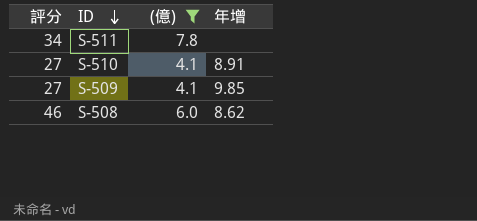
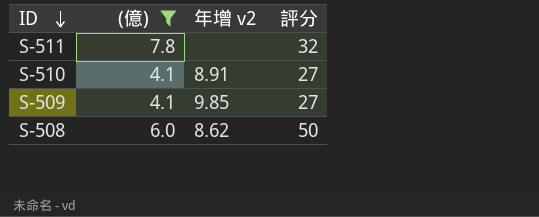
column name: 年增 -> 年增 v2
column 評分 | position: 1 -> 4
S-511 | 評分: 34 -> 32
S-508 | 評分: 46 -> 50

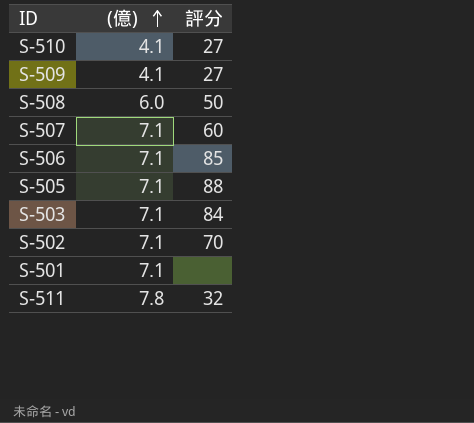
filter: (億) != 7.1 -> none
row order: ID descending -> (億) ascending
column 年增 v2 | position: 3 -> none

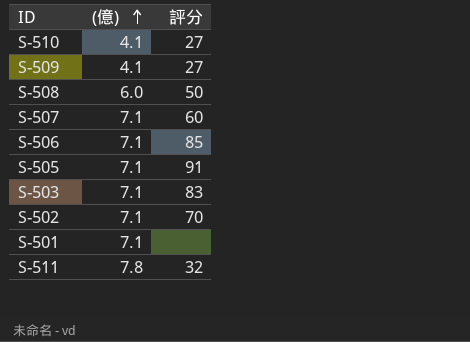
S-505 | 評分: 88 -> 91
S-503 | 評分: 84 -> 83

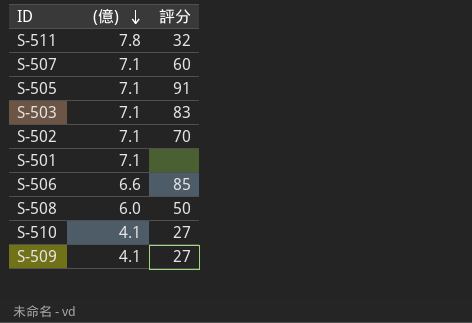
row order: (億) ascending -> (億) descending
S-506 | (億): 7.1 -> 6.6

